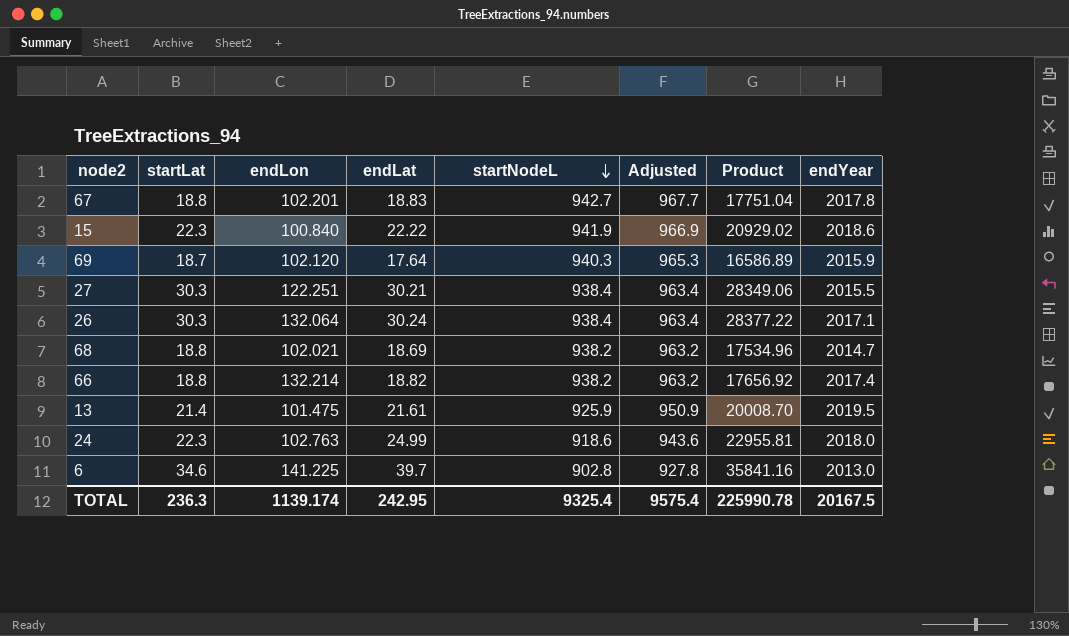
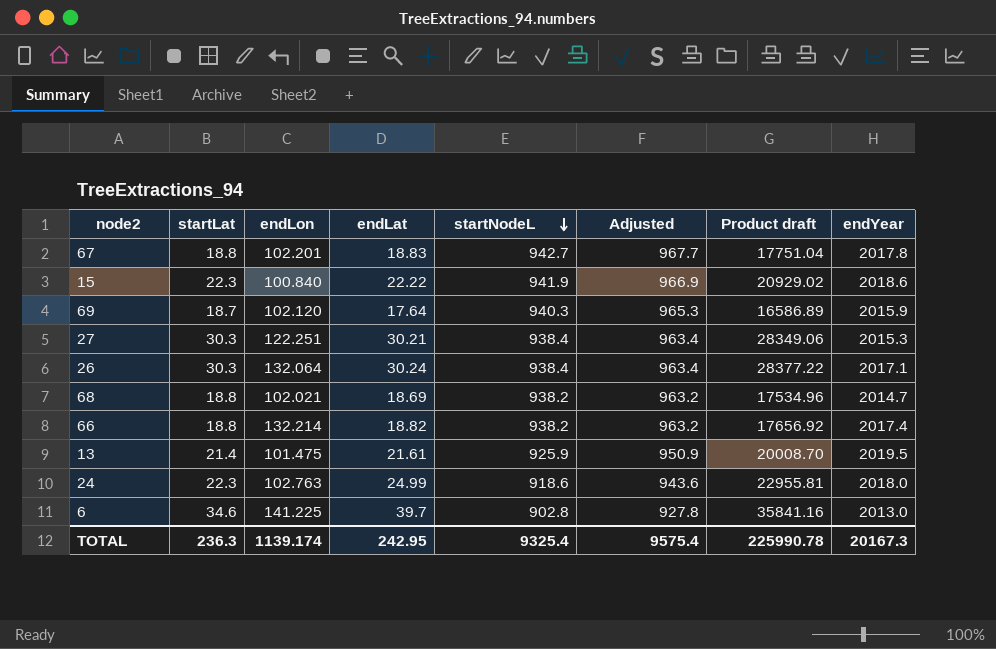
column name: Product -> Product draft
27 | endYear: 2015.5 -> 2015.3
TOTAL | endYear: 20167.5 -> 20167.3

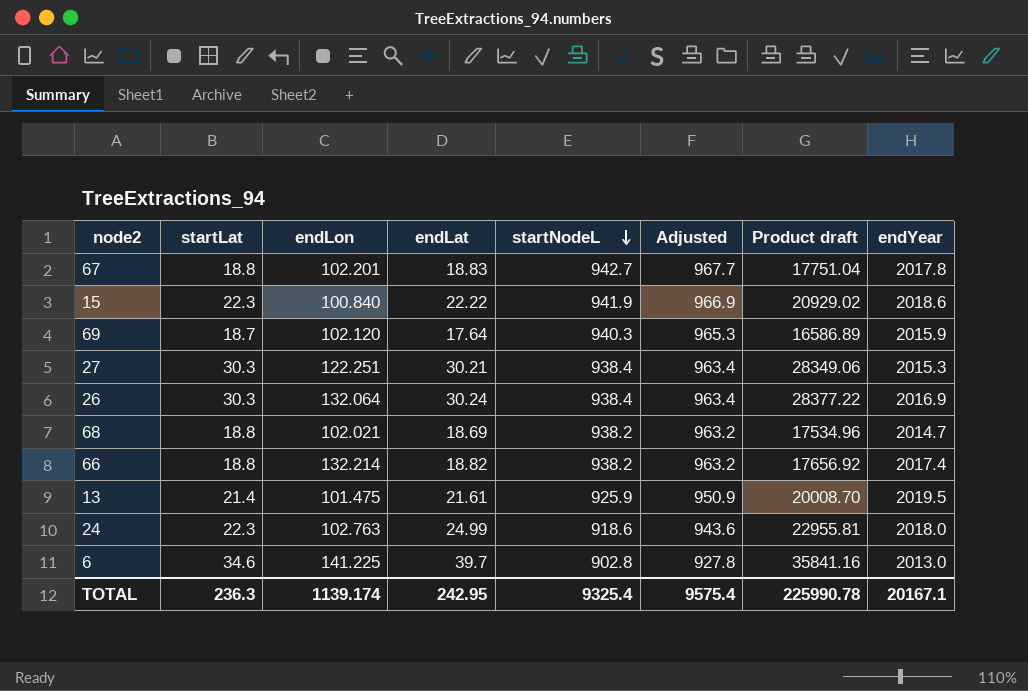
26 | endYear: 2017.1 -> 2016.9
TOTAL | endYear: 20167.3 -> 20167.1

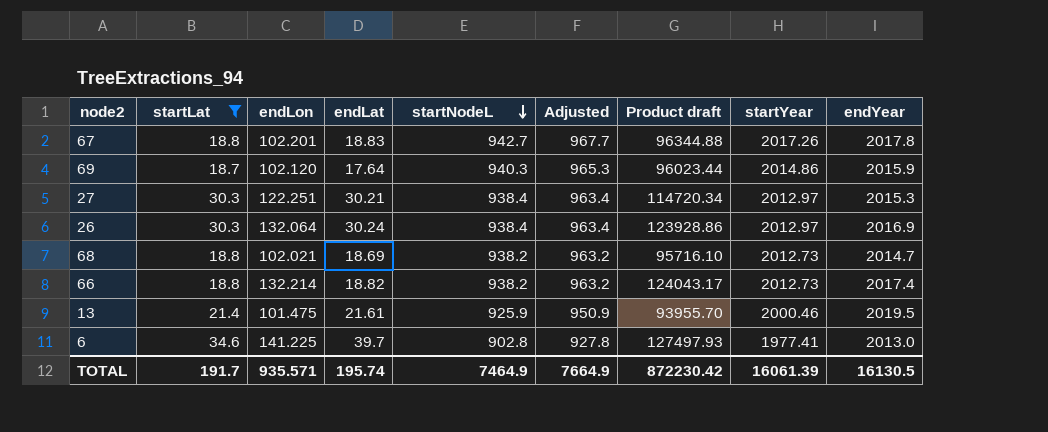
filter: none -> startLat != 22.3
column Product draft | formula: [endLat] * [startNodeL] -> [endLon] * [startNodeL]
column startYear | position: none -> 8
TOTAL | startLat: 236.3 -> 191.7
TOTAL | endLon: 1139.174 -> 935.571
TOTAL | endLat: 242.95 -> 195.74
TOTAL | startNodeL: 9325.4 -> 7464.9
TOTAL | Adjusted: 9575.4 -> 7664.9
TOTAL | Product draft: 225990.78 -> 872230.42
TOTAL | endYear: 20167.1 -> 16130.5

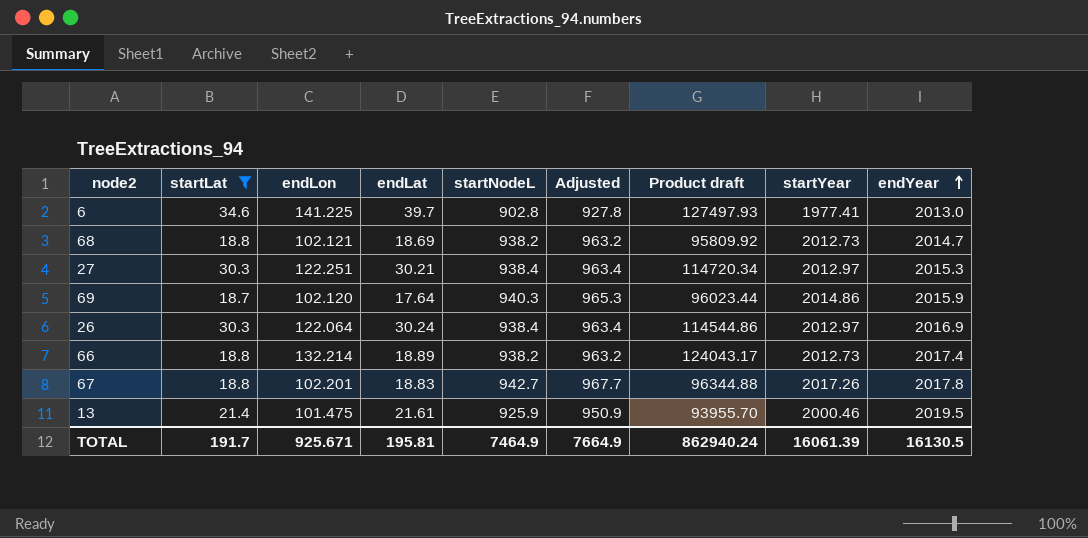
row order: startNodeL descending -> endYear ascending
68 | endLon: 102.021 -> 102.121
68 | Product draft: 95716.10 -> 95809.92
26 | endLon: 132.064 -> 122.064
26 | Product draft: 123928.86 -> 114544.86
66 | endLat: 18.82 -> 18.89
TOTAL | endLon: 935.571 -> 925.671
TOTAL | endLat: 195.74 -> 195.81
TOTAL | Product draft: 872230.42 -> 862940.24

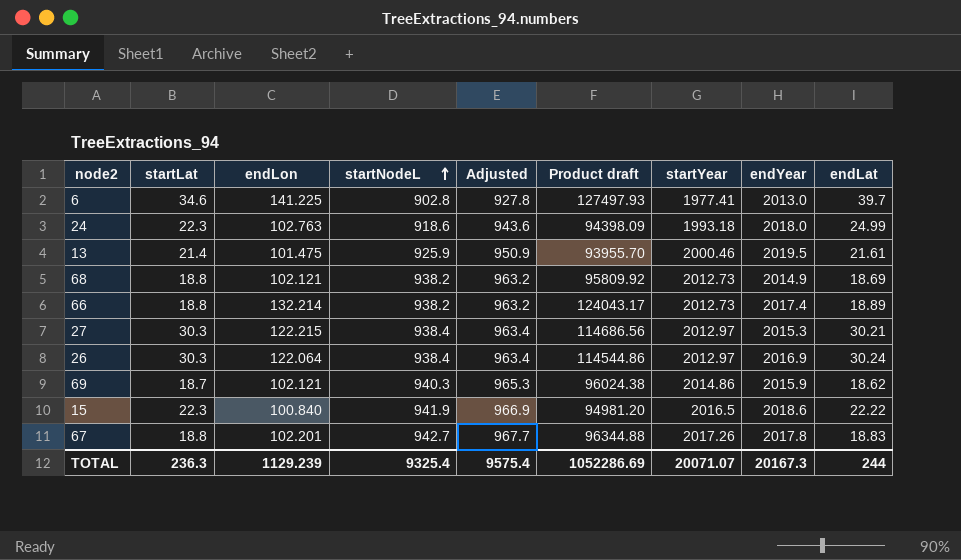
filter: startLat != 22.3 -> none
row order: endYear ascending -> startNodeL ascending
column endLat | position: 4 -> 9
68 | endYear: 2014.7 -> 2014.9
27 | endLon: 122.251 -> 122.215
27 | Product draft: 114720.34 -> 114686.56
69 | endLon: 102.120 -> 102.121
69 | Product draft: 96023.44 -> 96024.38
69 | endLat: 17.64 -> 18.62
TOTAL | startLat: 191.7 -> 236.3
TOTAL | endLon: 925.671 -> 1129.239
TOTAL | startNodeL: 7464.9 -> 9325.4
TOTAL | Adjusted: 7664.9 -> 9575.4
TOTAL | Product draft: 862940.24 -> 1052286.69
TOTAL | startYear: 16061.39 -> 20071.07
TOTAL | endYear: 16130.5 -> 20167.3
TOTAL | endLat: 195.81 -> 244

